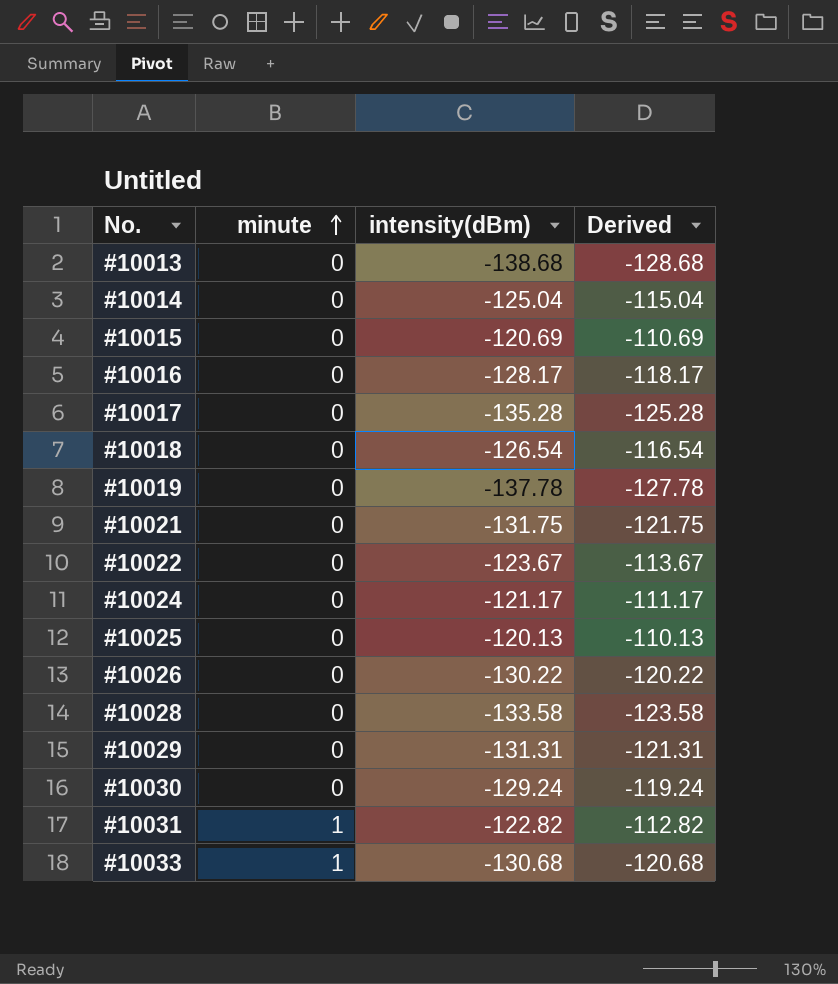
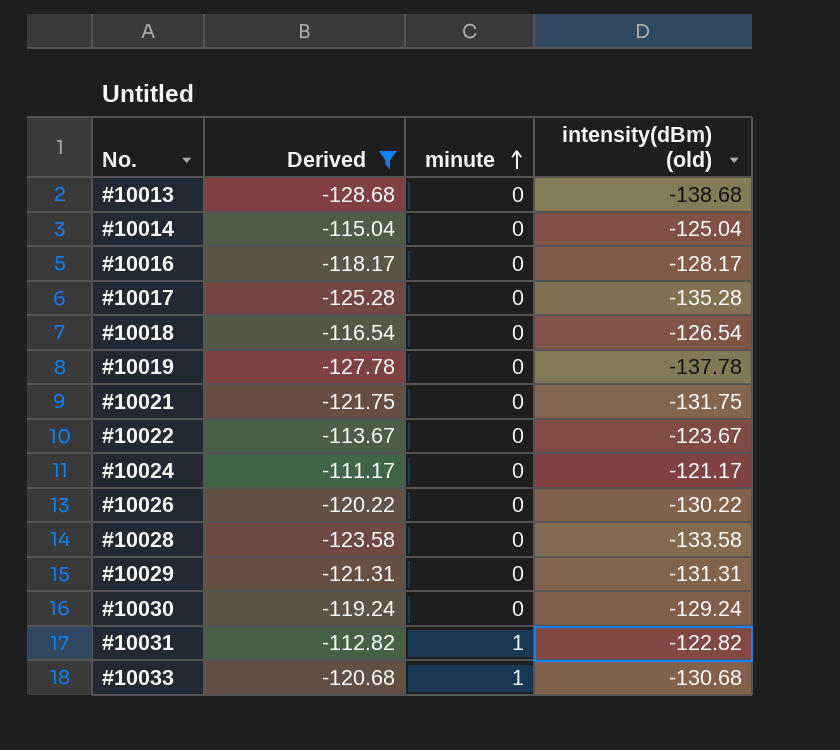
filter: none -> Derived <= -111.17
column Derived | position: 4 -> 2
column name: intensity(dBm) -> intensity(dBm) (old)

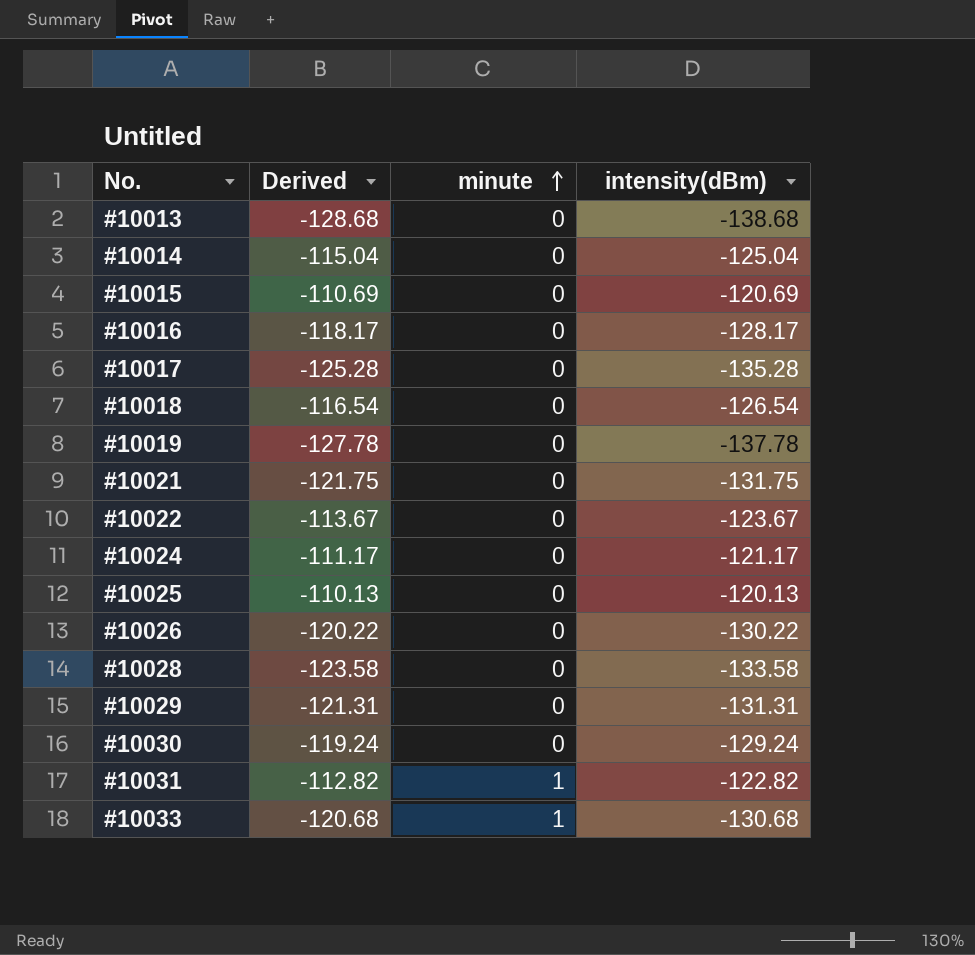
filter: Derived <= -111.17 -> none
column name: intensity(dBm) (old) -> intensity(dBm)

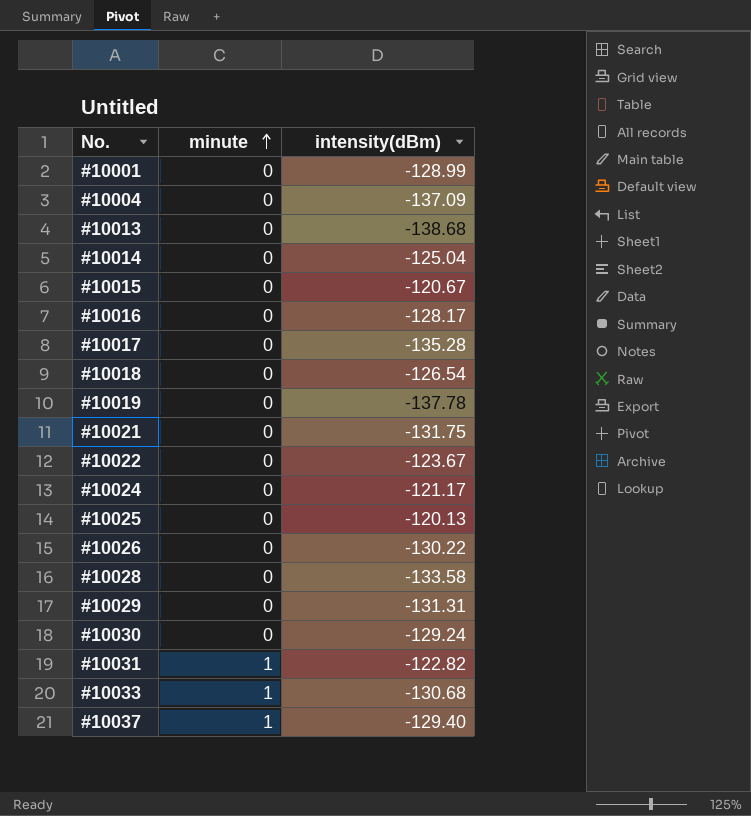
column Derived | formula: [intensity(dBm)] + 10 -> none
row #10001: none -> 0 | -128.99
row #10004: none -> 0 | -137.09
#10015 | intensity(dBm): -120.69 -> -120.67
row #10037: none -> 1 | -129.40

